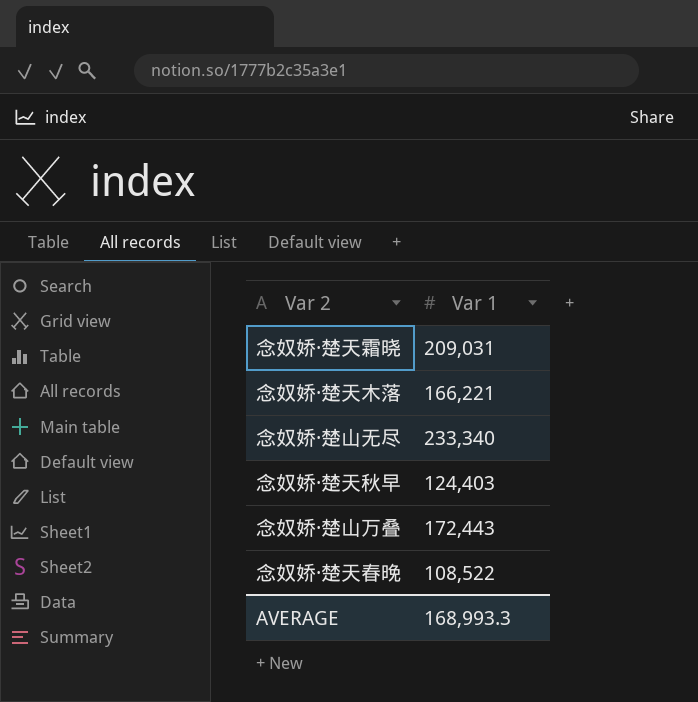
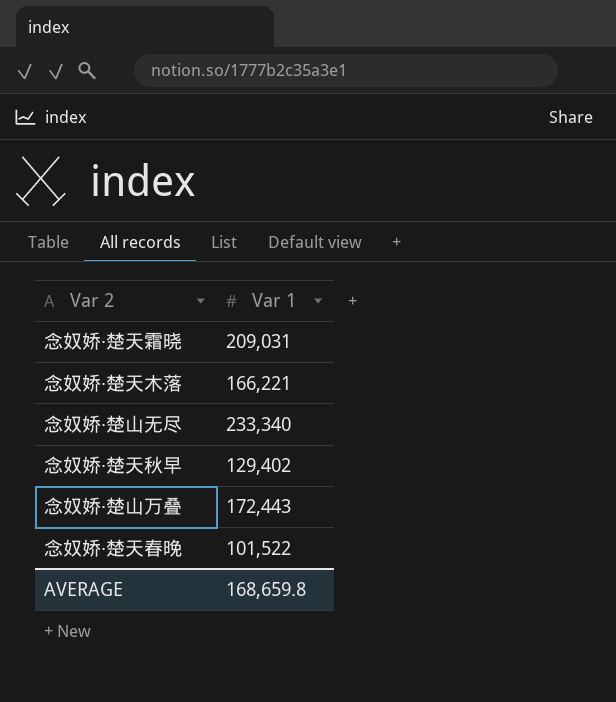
念奴娇·楚天秋早 | Var 1: 124,403 -> 129,402
念奴娇·楚天春晚 | Var 1: 108,522 -> 101,522
AVERAGE | Var 1: 168,993.3 -> 168,659.8

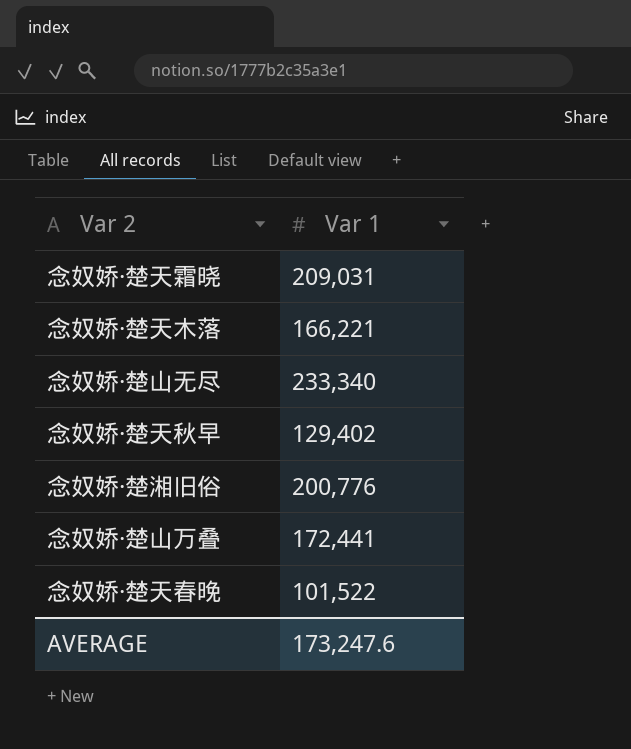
row 念奴娇·楚湘旧俗: none -> 200,776
念奴娇·楚山万叠 | Var 1: 172,443 -> 172,441
AVERAGE | Var 1: 168,659.8 -> 173,247.6

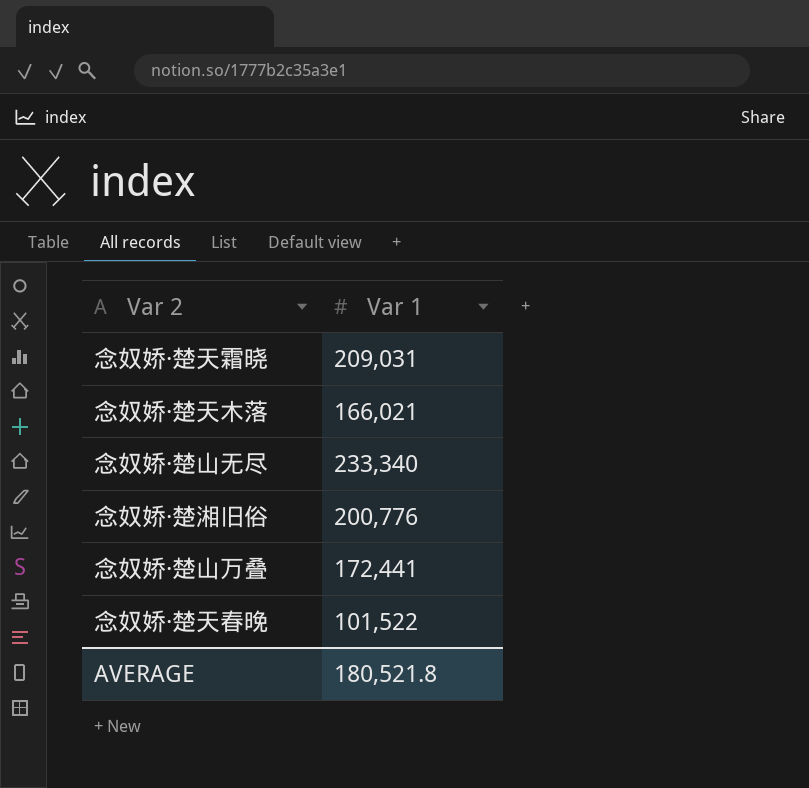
row 念奴娇·楚天秋早: 129,402 -> none
念奴娇·楚天木落 | Var 1: 166,221 -> 166,021
AVERAGE | Var 1: 173,247.6 -> 180,521.8

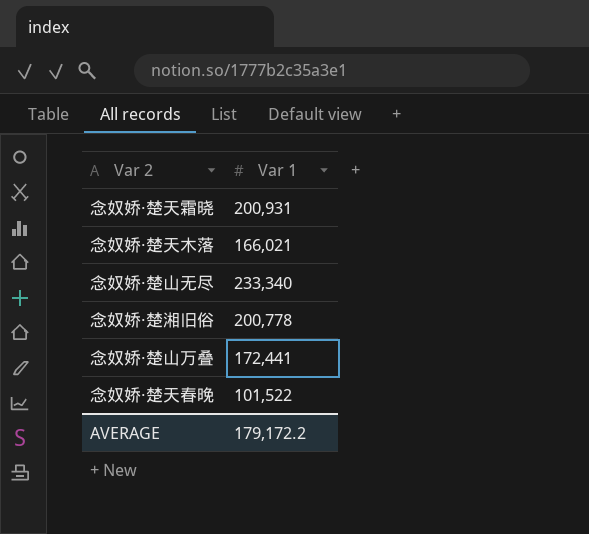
念奴娇·楚天霜晓 | Var 1: 209,031 -> 200,931
念奴娇·楚湘旧俗 | Var 1: 200,776 -> 200,778
AVERAGE | Var 1: 180,521.8 -> 179,172.2

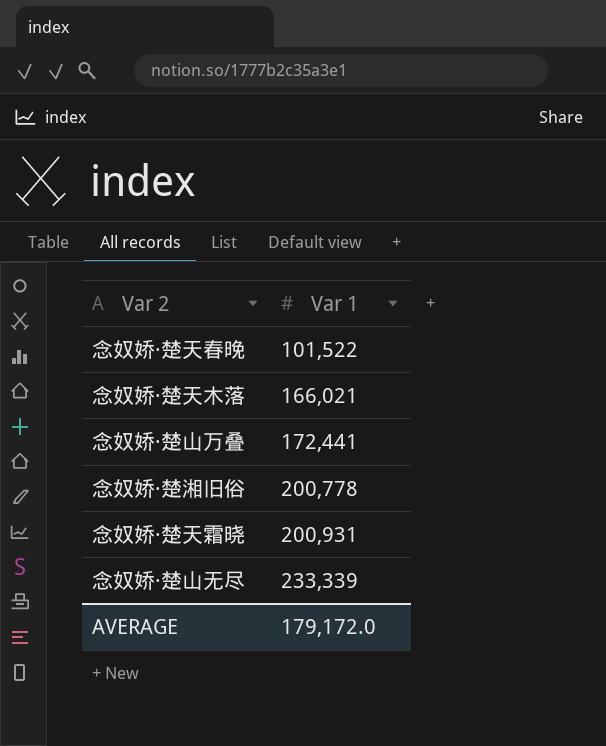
row order: none -> Var 1 ascending
念奴娇·楚山无尽 | Var 1: 233,340 -> 233,339
AVERAGE | Var 1: 179,172.2 -> 179,172.0

